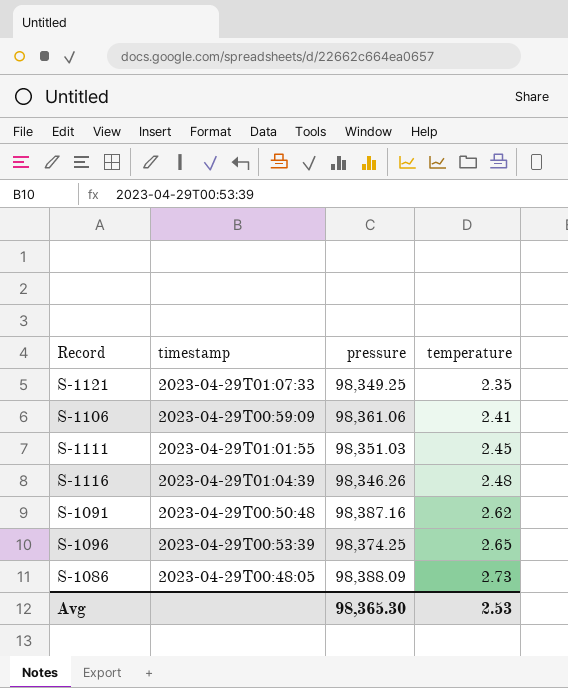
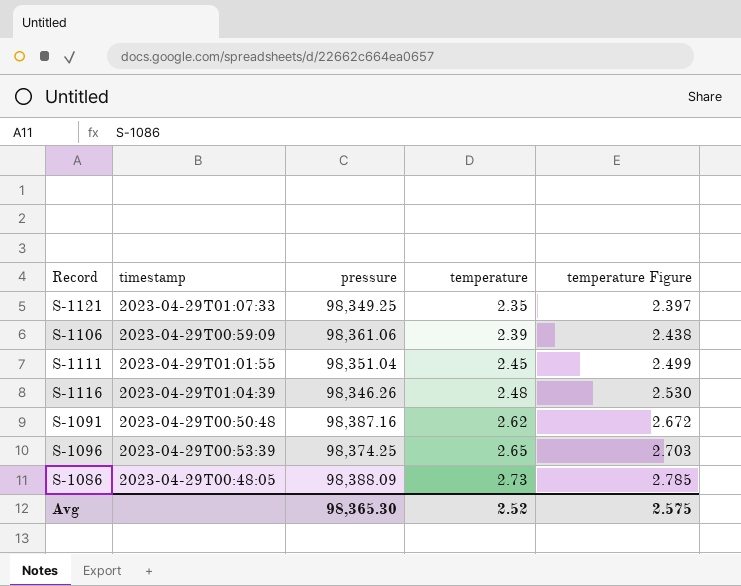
column temperature Figure | formula: none -> [temperature] * 1.02
S-1106 | temperature: 2.41 -> 2.39
S-1111 | pressure: 98,351.03 -> 98,351.04
Avg | temperature: 2.53 -> 2.52

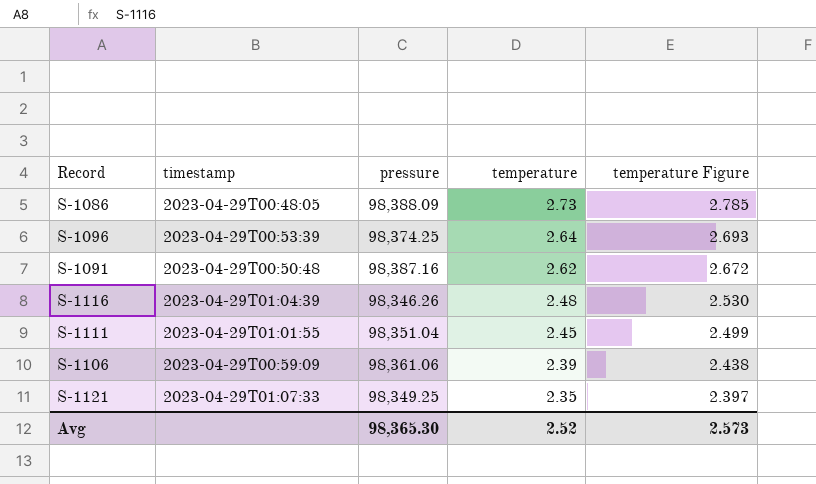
row order: temperature ascending -> temperature descending
S-1096 | temperature: 2.65 -> 2.64
S-1096 | temperature Figure: 2.703 -> 2.693
Avg | temperature Figure: 2.575 -> 2.573

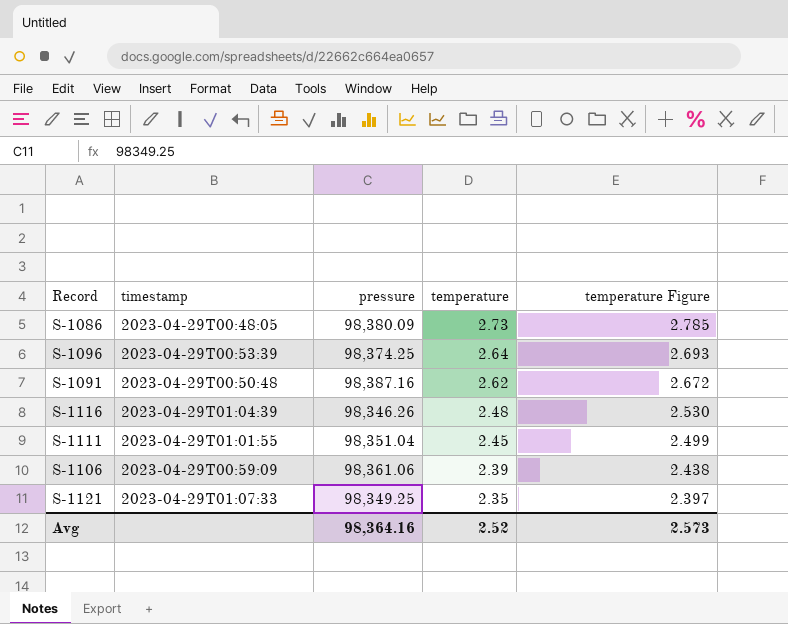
S-1086 | pressure: 98,388.09 -> 98,380.09
Avg | pressure: 98,365.30 -> 98,364.16

